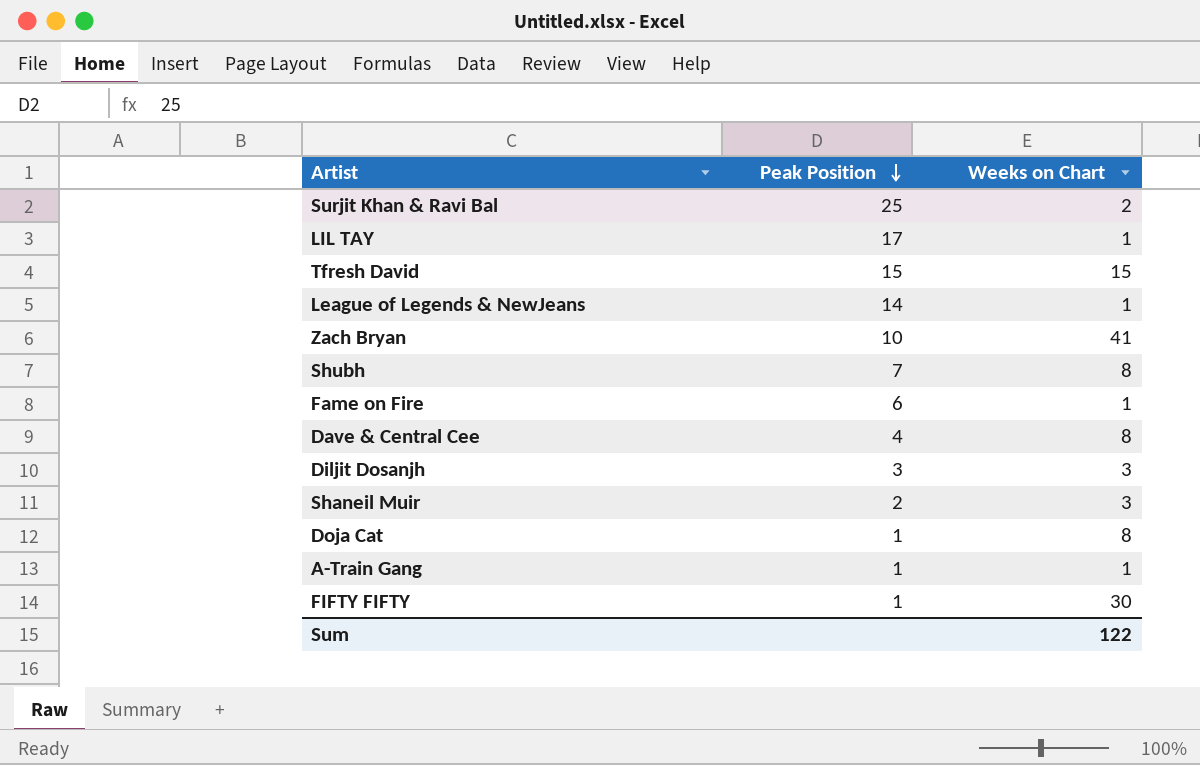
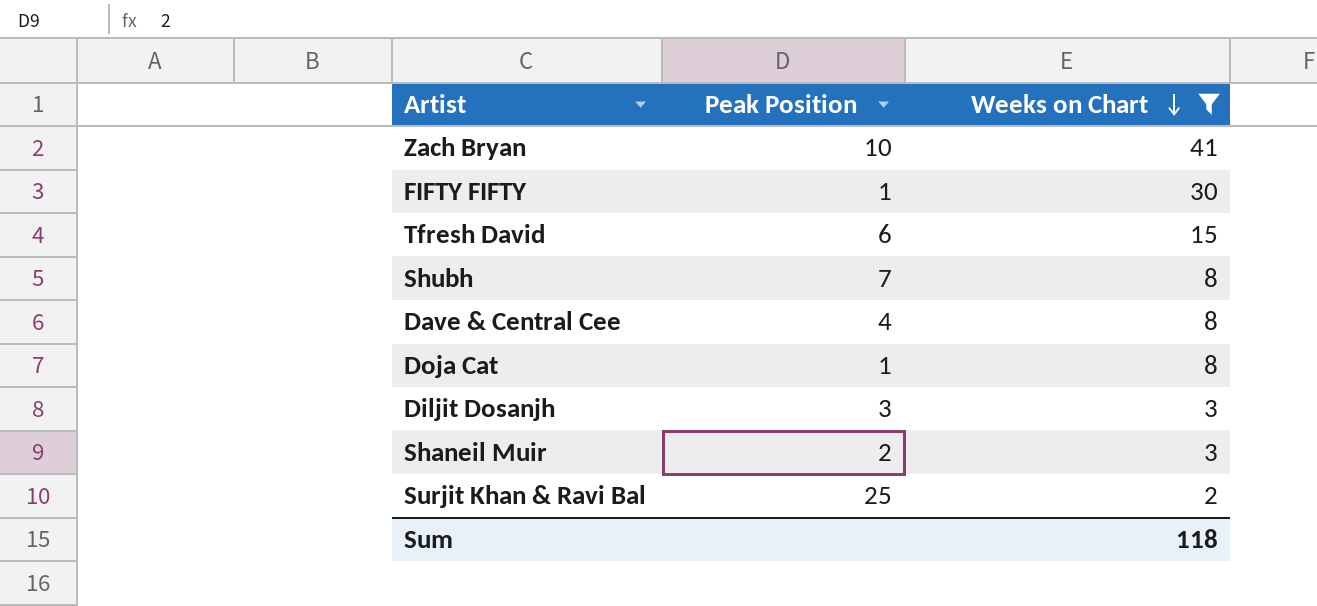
filter: none -> Weeks on Chart != 1
row order: Peak Position descending -> Weeks on Chart descending
Tfresh David | Peak Position: 15 -> 6
Sum | Weeks on Chart: 122 -> 118

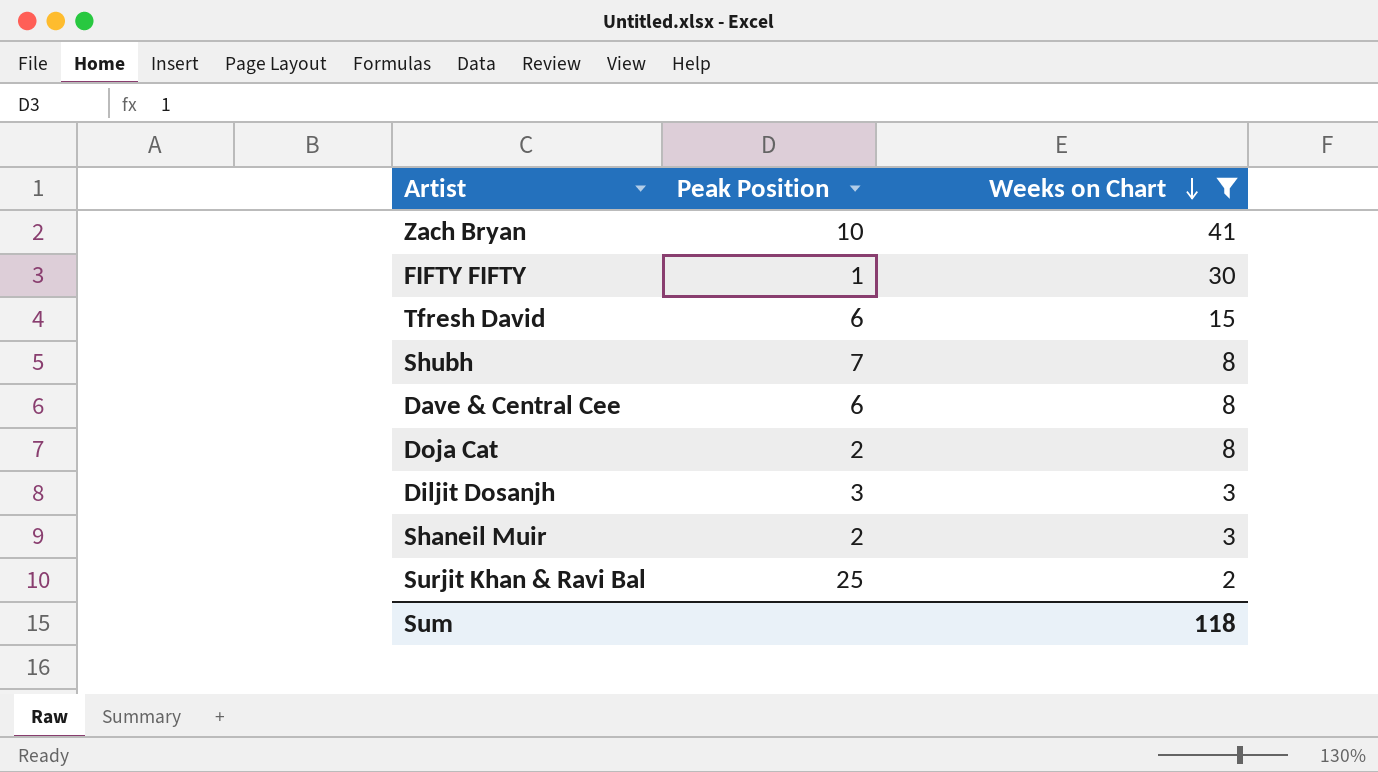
Dave & Central Cee | Peak Position: 4 -> 6
Doja Cat | Peak Position: 1 -> 2

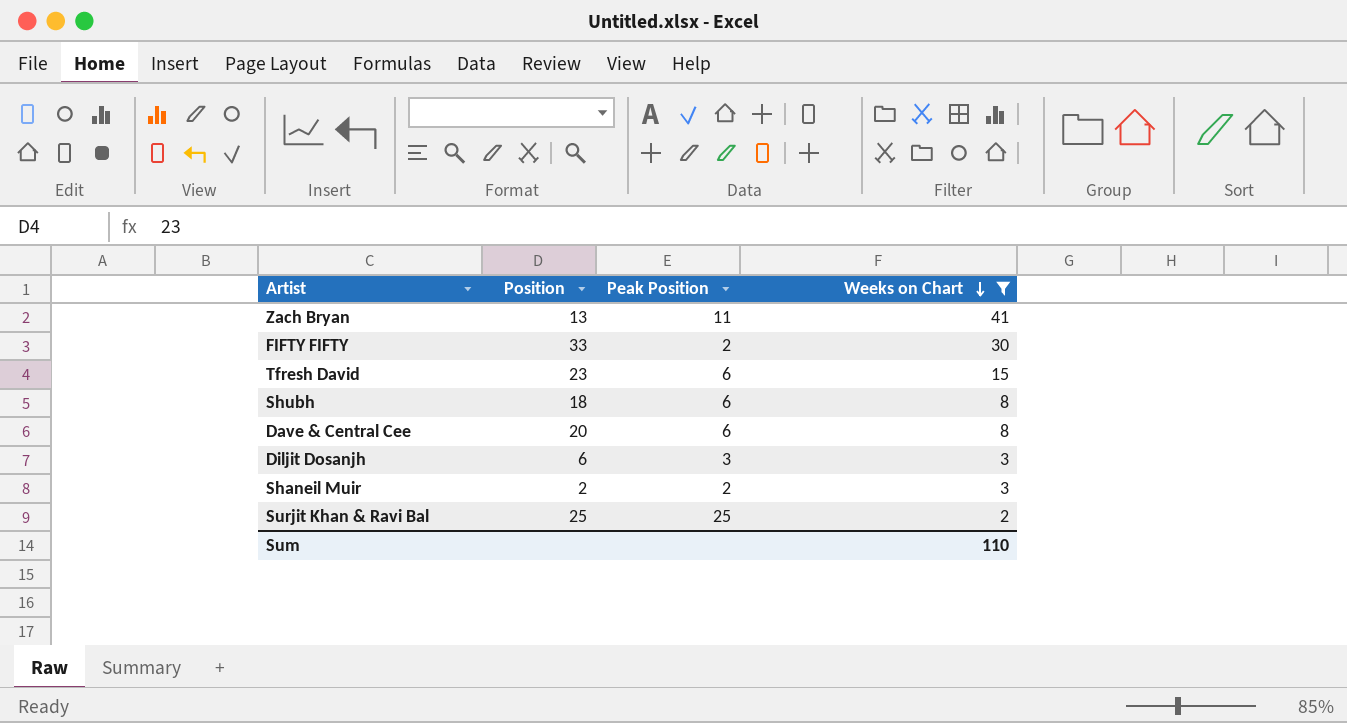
column Position | position: none -> 2
row Doja Cat: 2 | 8 -> none
Zach Bryan | Peak Position: 10 -> 11
FIFTY FIFTY | Peak Position: 1 -> 2
Shubh | Peak Position: 7 -> 6
Sum | Weeks on Chart: 118 -> 110

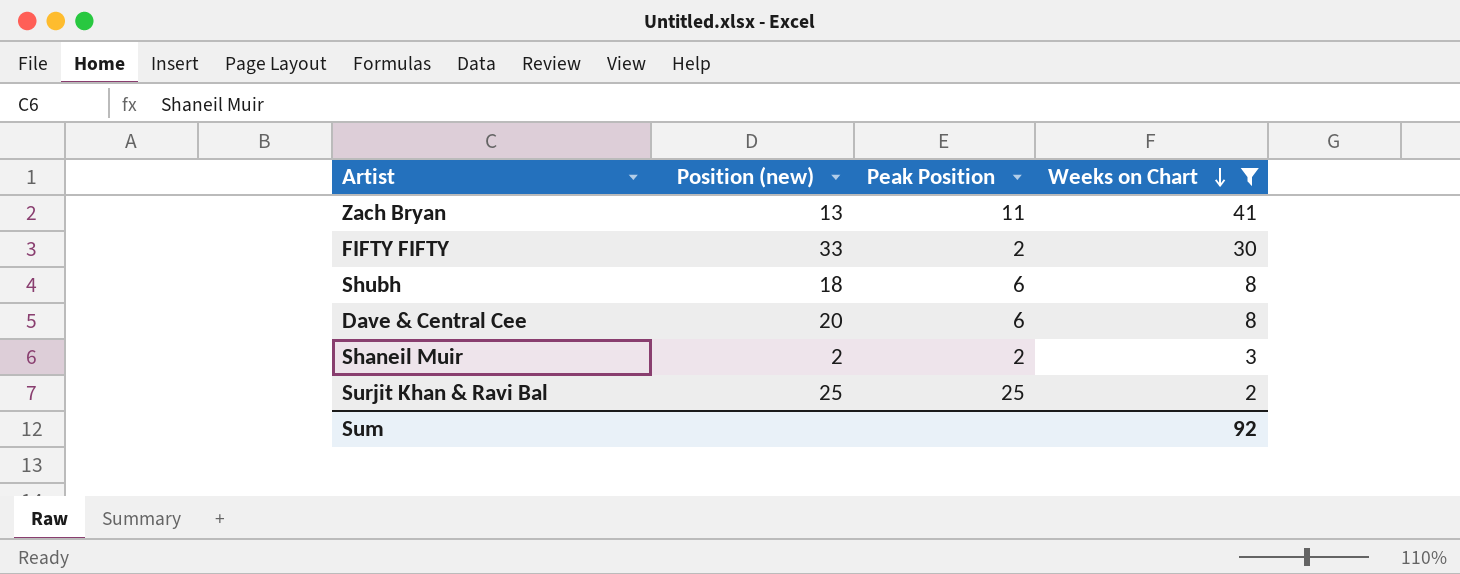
column name: Position -> Position (new)
row Tfresh David: 23 | 6 | 15 -> none
row Diljit Dosanjh: 6 | 3 | 3 -> none
Sum | Weeks on Chart: 110 -> 92

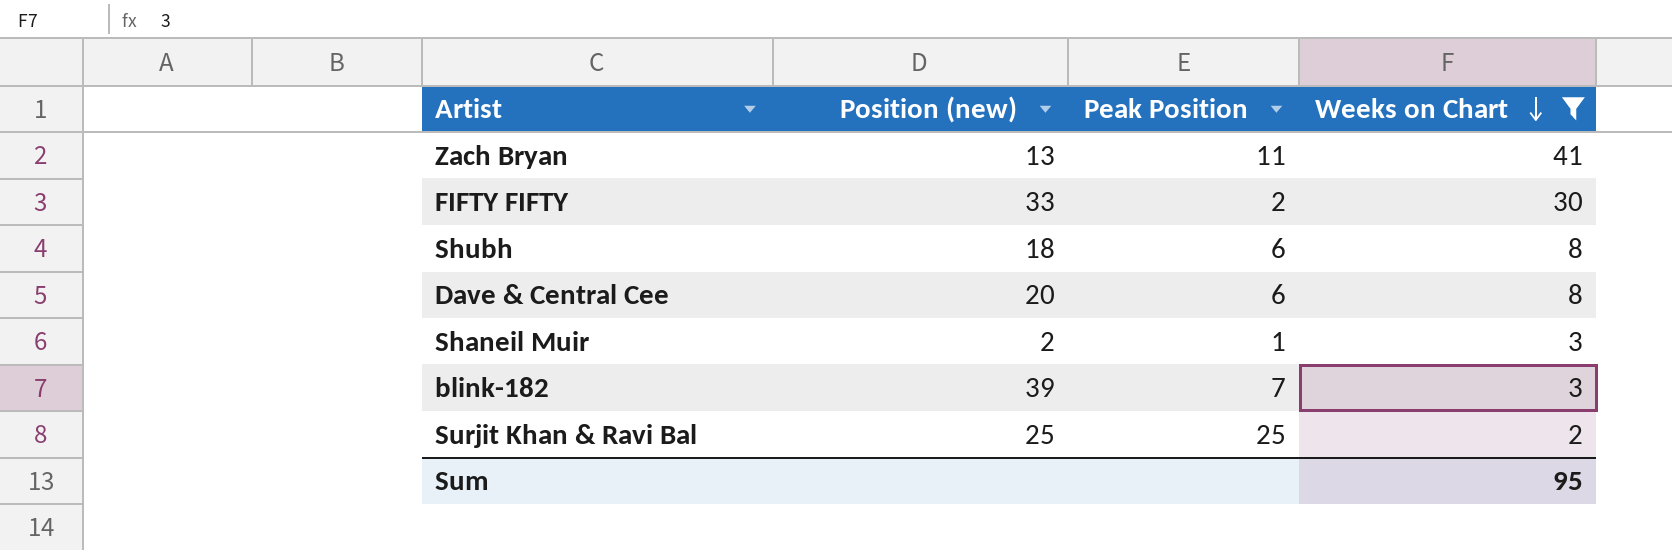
Shaneil Muir | Peak Position: 2 -> 1
row blink-182: none -> 39 | 7 | 3
Sum | Weeks on Chart: 92 -> 95

